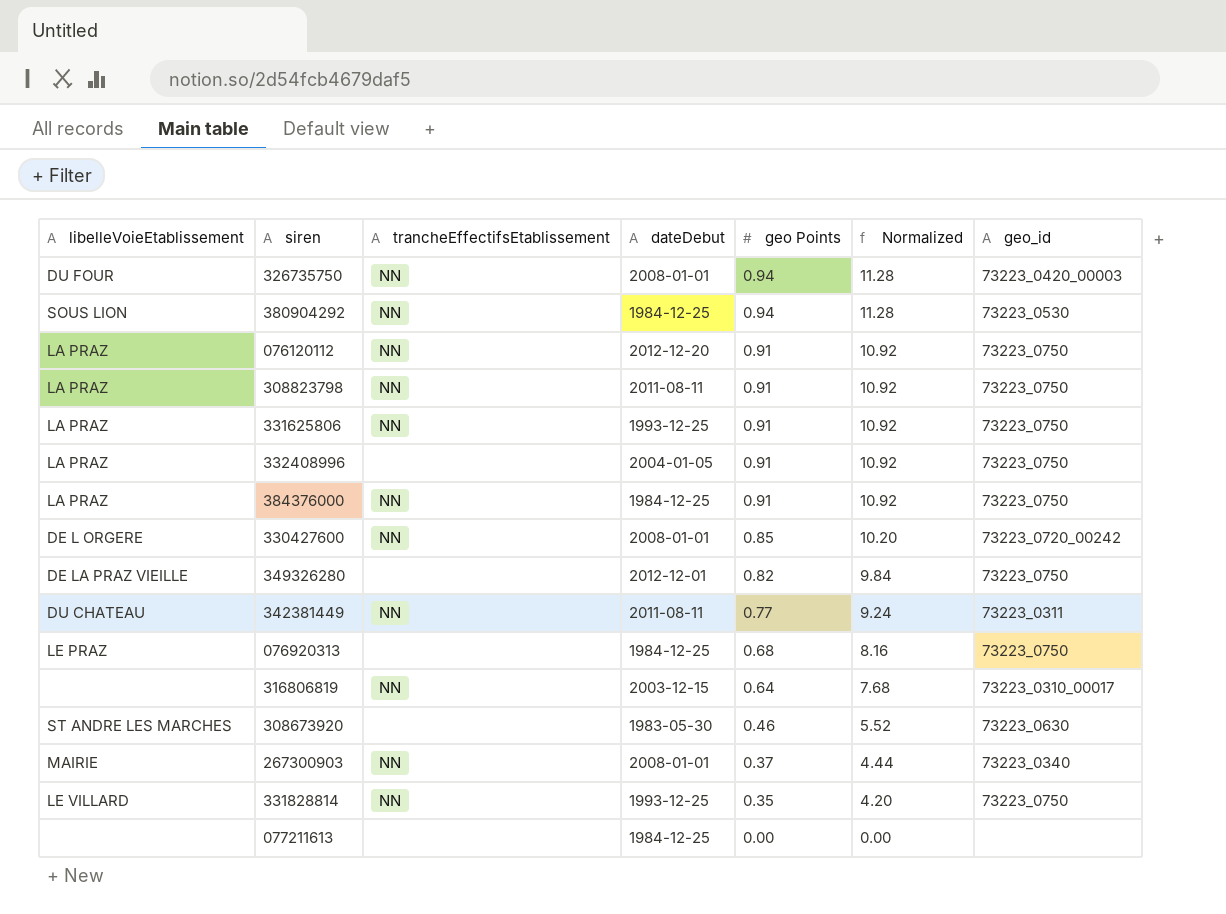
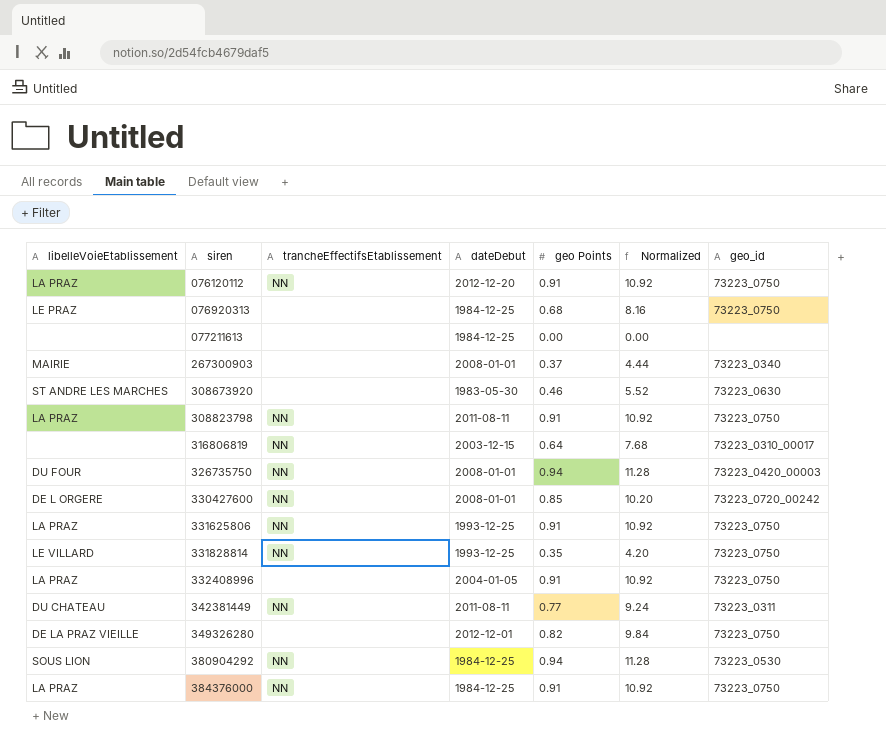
row order: geo Points descending -> siren ascending
267300903 | trancheEffectifsEtablissement: NN -> none

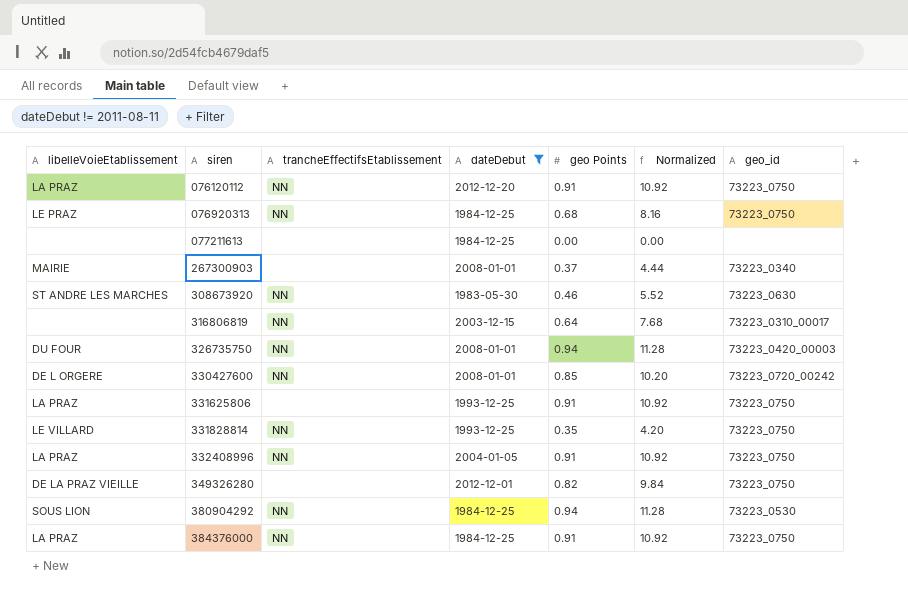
filter: none -> dateDebut != 2011-08-11
076920313 | trancheEffectifsEtablissement: none -> NN
308673920 | trancheEffectifsEtablissement: none -> NN
331625806 | trancheEffectifsEtablissement: NN -> none
332408996 | trancheEffectifsEtablissement: none -> NN

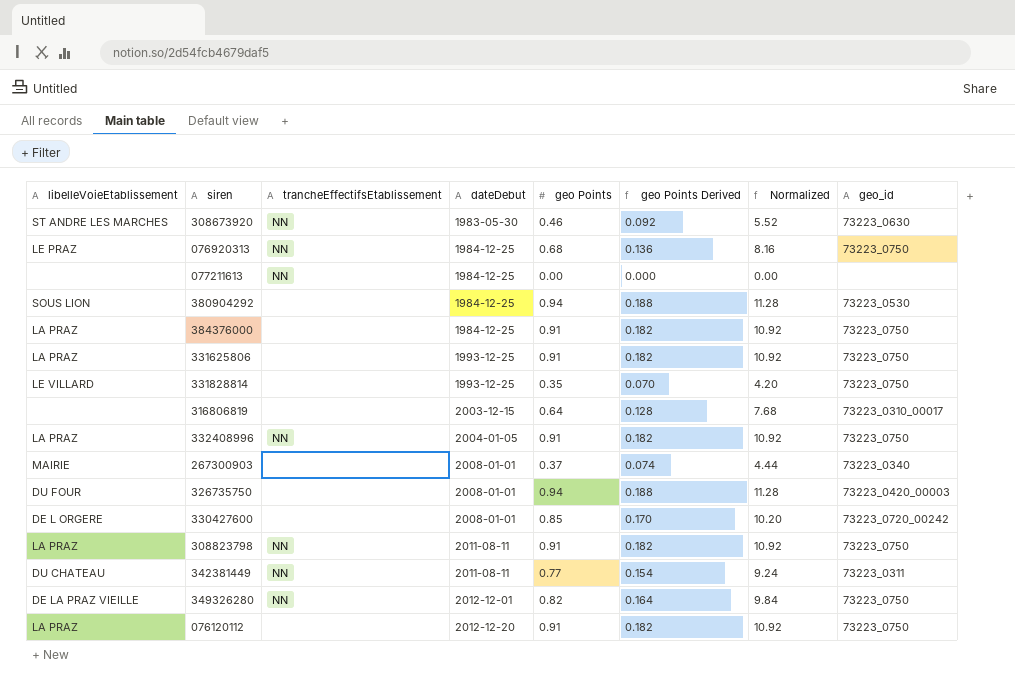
filter: dateDebut != 2011-08-11 -> none
row order: siren ascending -> dateDebut ascending
column geo Points Derived | formula: none -> [geo Points] * 0.2
077211613 | trancheEffectifsEtablissement: none -> NN
380904292 | trancheEffectifsEtablissement: NN -> none
384376000 | trancheEffectifsEtablissement: NN -> none
331828814 | trancheEffectifsEtablissement: NN -> none
316806819 | trancheEffectifsEtablissement: NN -> none
326735750 | trancheEffectifsEtablissement: NN -> none
330427600 | trancheEffectifsEtablissement: NN -> none
349326280 | trancheEffectifsEtablissement: none -> NN
076120112 | trancheEffectifsEtablissement: NN -> none

